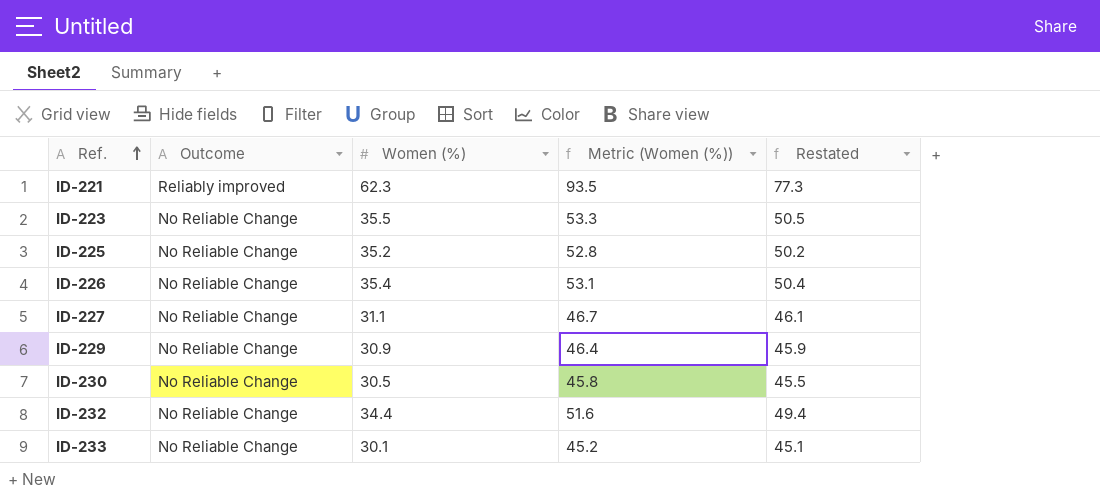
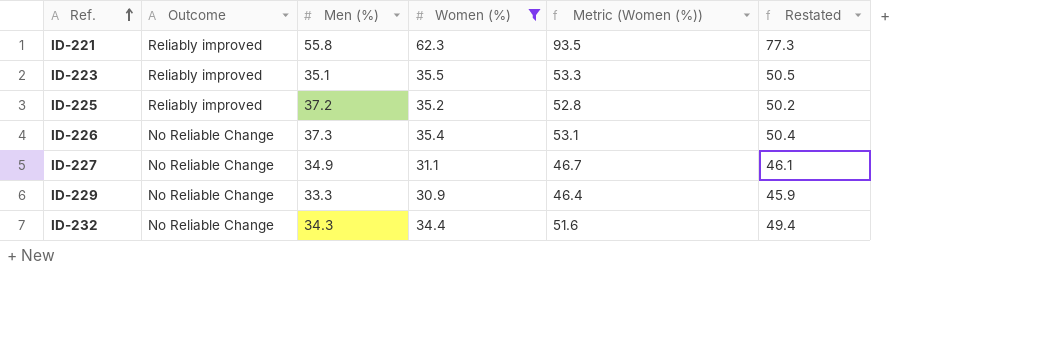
filter: none -> Women (%) >= 30.9
column Men (%) | position: none -> 3
ID-223 | Outcome: No Reliable Change -> Reliably improved
ID-225 | Outcome: No Reliable Change -> Reliably improved

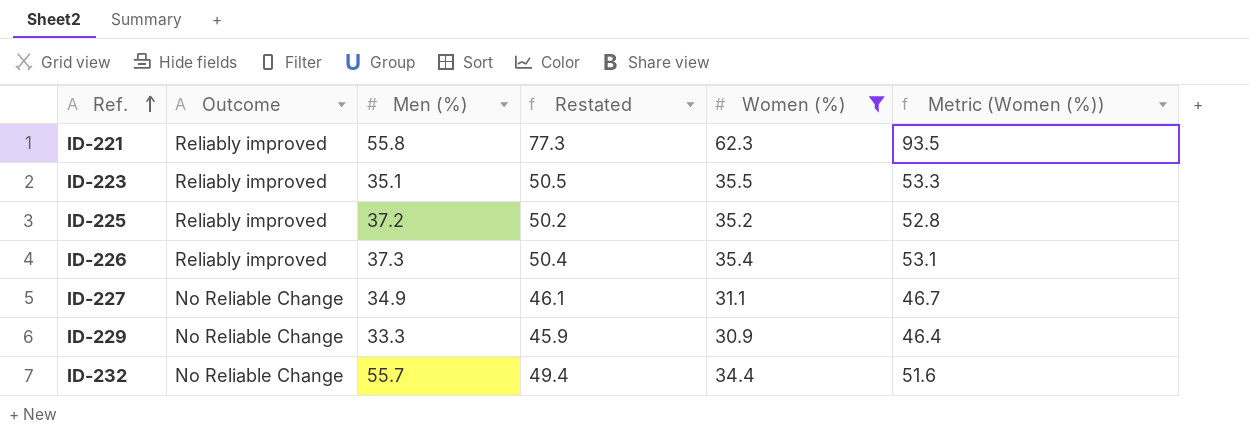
column Restated | position: 6 -> 4
ID-226 | Outcome: No Reliable Change -> Reliably improved
ID-232 | Men (%): 34.3 -> 55.7

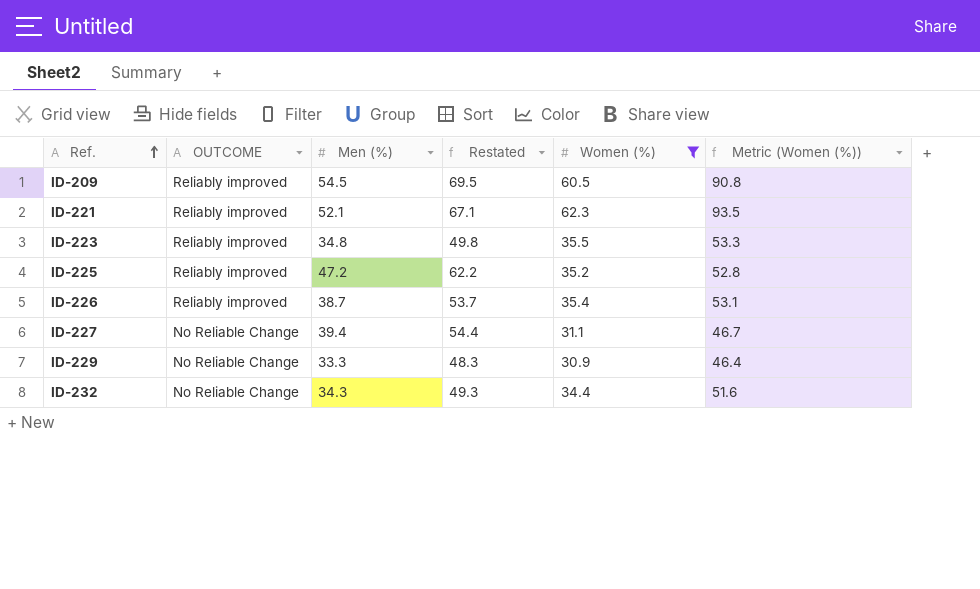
column name: Outcome -> OUTCOME
column Restated | formula: [Women (%)] + 15 -> [Men (%)] + 15
row ID-209: none -> Reliably improved | 54.5 | 69.5 | 60.5 | 90.8
ID-221 | Men (%): 55.8 -> 52.1
ID-223 | Men (%): 35.1 -> 34.8
ID-225 | Men (%): 37.2 -> 47.2
ID-226 | Men (%): 37.3 -> 38.7
ID-227 | Men (%): 34.9 -> 39.4
ID-232 | Men (%): 55.7 -> 34.3

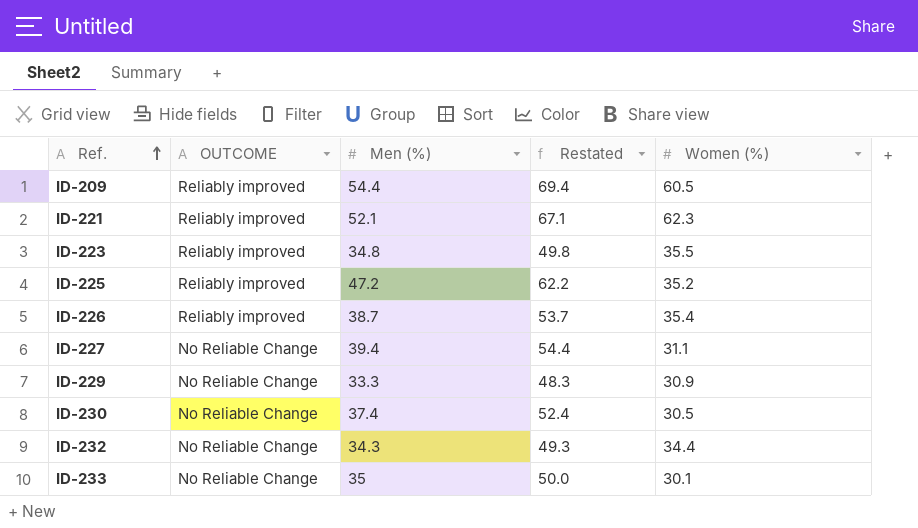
filter: Women (%) >= 30.9 -> none
column Metric (Women (%)) | formula: [Women (%)] * 1.5 -> none
ID-209 | Men (%): 54.5 -> 54.4
ID-209 | Restated: 69.5 -> 69.4

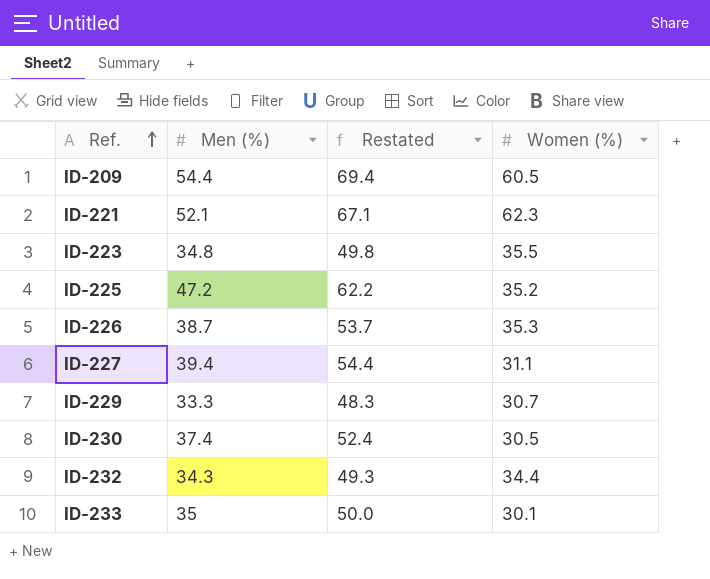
column OUTCOME | position: 2 -> none
ID-226 | Women (%): 35.4 -> 35.3
ID-229 | Women (%): 30.9 -> 30.7

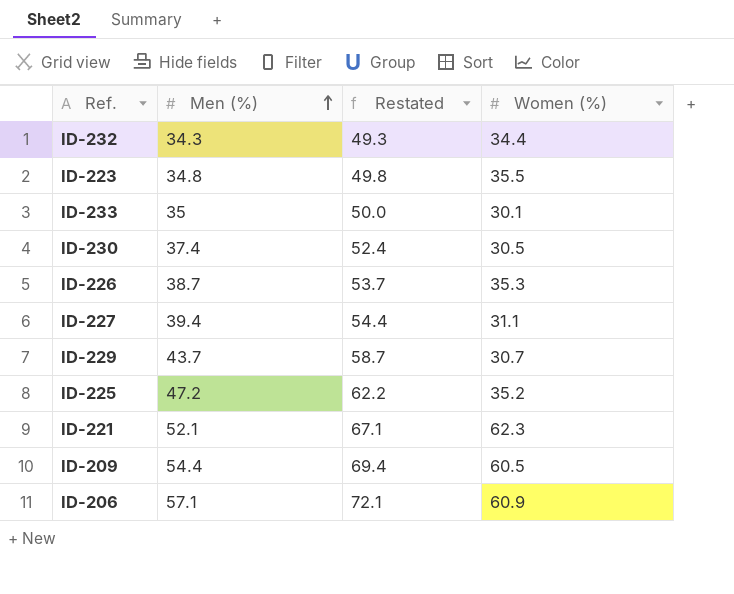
row order: Ref. ascending -> Men (%) ascending
ID-229 | Men (%): 33.3 -> 43.7
ID-229 | Restated: 48.3 -> 58.7
row ID-206: none -> 57.1 | 72.1 | 60.9

